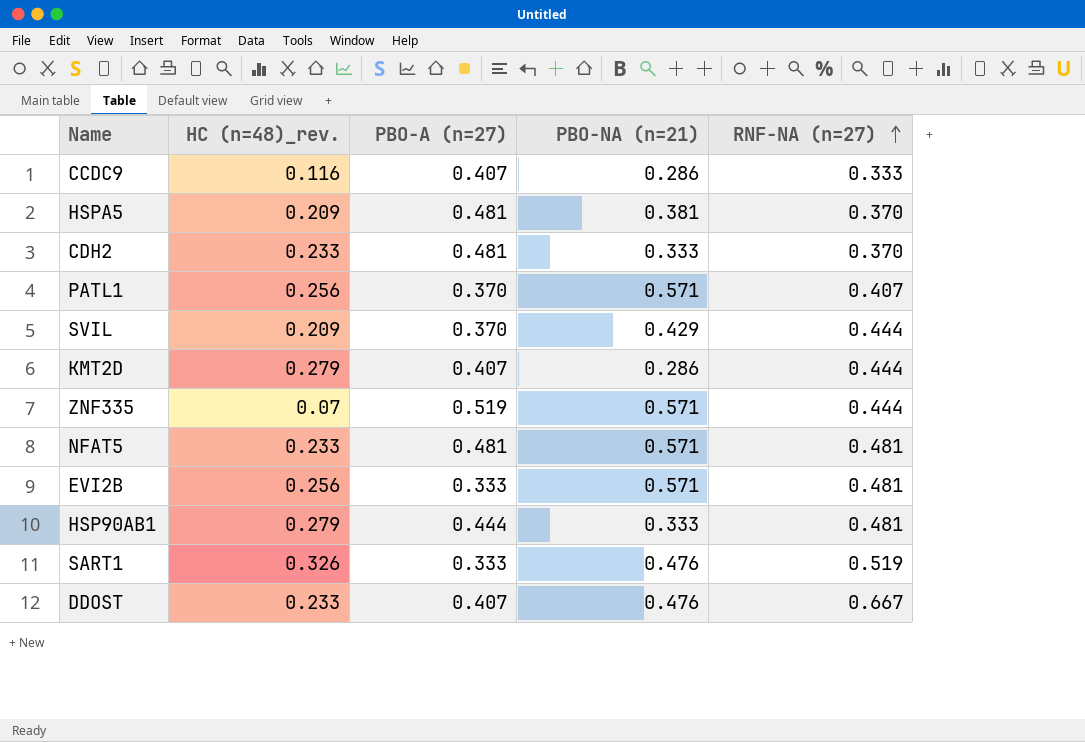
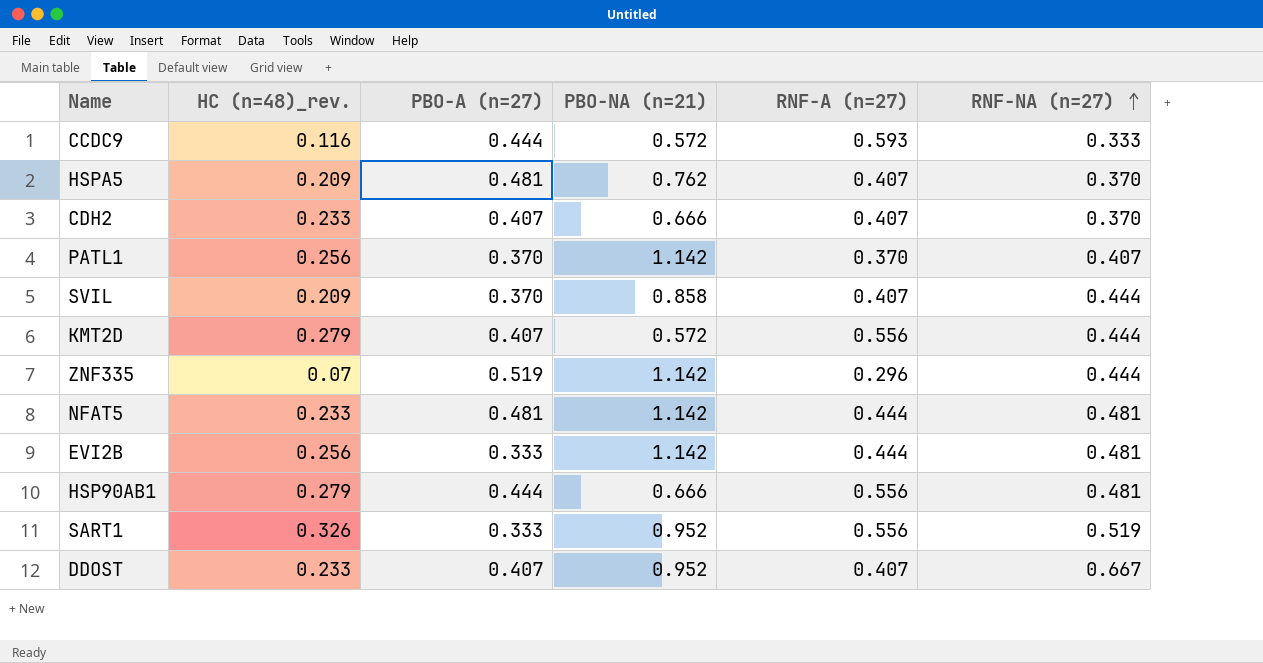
column RNF-A (n=27) | position: none -> 5
CCDC9 | PBO-A (n=27): 0.407 -> 0.444
CCDC9 | PBO-NA (n=21): 0.286 -> 0.572
HSPA5 | PBO-NA (n=21): 0.381 -> 0.762
CDH2 | PBO-A (n=27): 0.481 -> 0.407
CDH2 | PBO-NA (n=21): 0.333 -> 0.666
PATL1 | PBO-NA (n=21): 0.571 -> 1.142
SVIL | PBO-NA (n=21): 0.429 -> 0.858
KMT2D | PBO-NA (n=21): 0.286 -> 0.572
ZNF335 | PBO-NA (n=21): 0.571 -> 1.142
NFAT5 | PBO-NA (n=21): 0.571 -> 1.142
EVI2B | PBO-NA (n=21): 0.571 -> 1.142
HSP90AB1 | PBO-NA (n=21): 0.333 -> 0.666
SART1 | PBO-NA (n=21): 0.476 -> 0.952
DDOST | PBO-NA (n=21): 0.476 -> 0.952

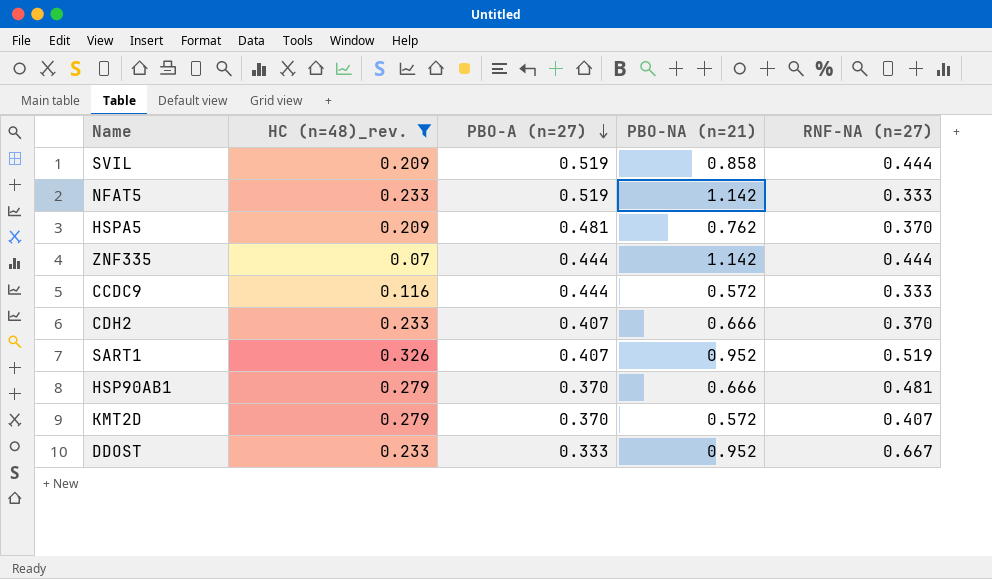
filter: none -> HC (n=48)_rev. != 0.256
row order: RNF-NA (n=27) ascending -> PBO-A (n=27) descending
column RNF-A (n=27) | position: 5 -> none
SVIL | PBO-A (n=27): 0.370 -> 0.519
NFAT5 | PBO-A (n=27): 0.481 -> 0.519
NFAT5 | RNF-NA (n=27): 0.481 -> 0.333
ZNF335 | PBO-A (n=27): 0.519 -> 0.444
SART1 | PBO-A (n=27): 0.333 -> 0.407
HSP90AB1 | PBO-A (n=27): 0.444 -> 0.370
KMT2D | PBO-A (n=27): 0.407 -> 0.370
KMT2D | RNF-NA (n=27): 0.444 -> 0.407
DDOST | PBO-A (n=27): 0.407 -> 0.333

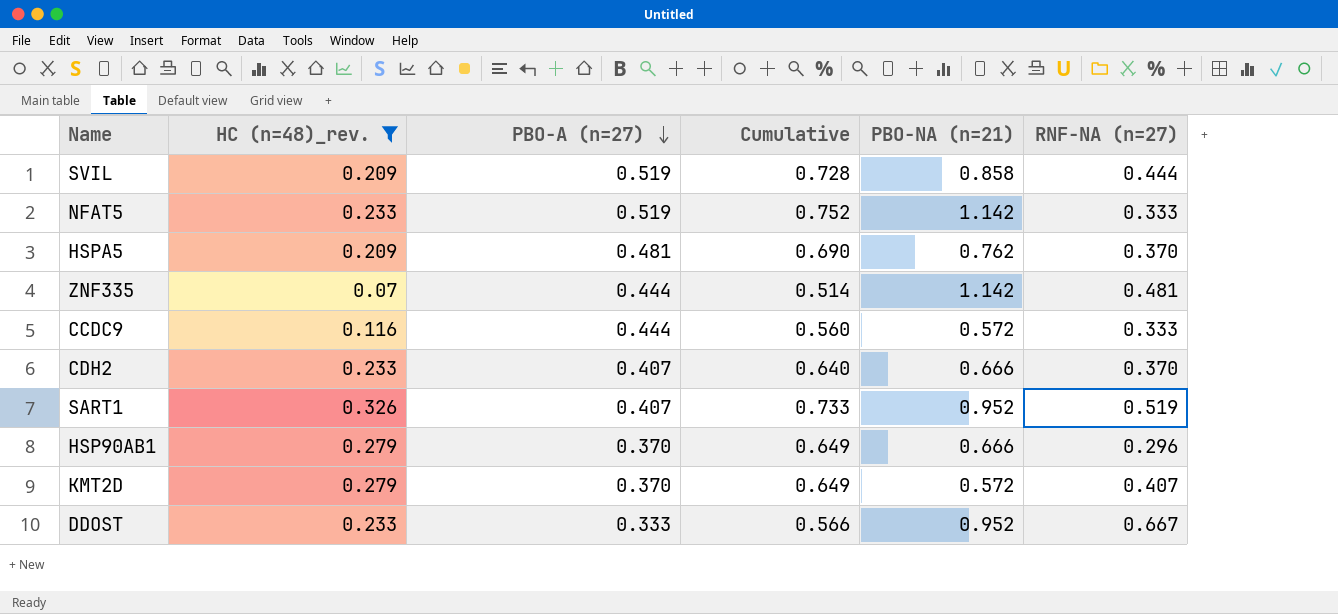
column Cumulative | formula: none -> [HC (n=48)_rev.] + [PBO-A (n=27)]
ZNF335 | RNF-NA (n=27): 0.444 -> 0.481
HSP90AB1 | RNF-NA (n=27): 0.481 -> 0.296

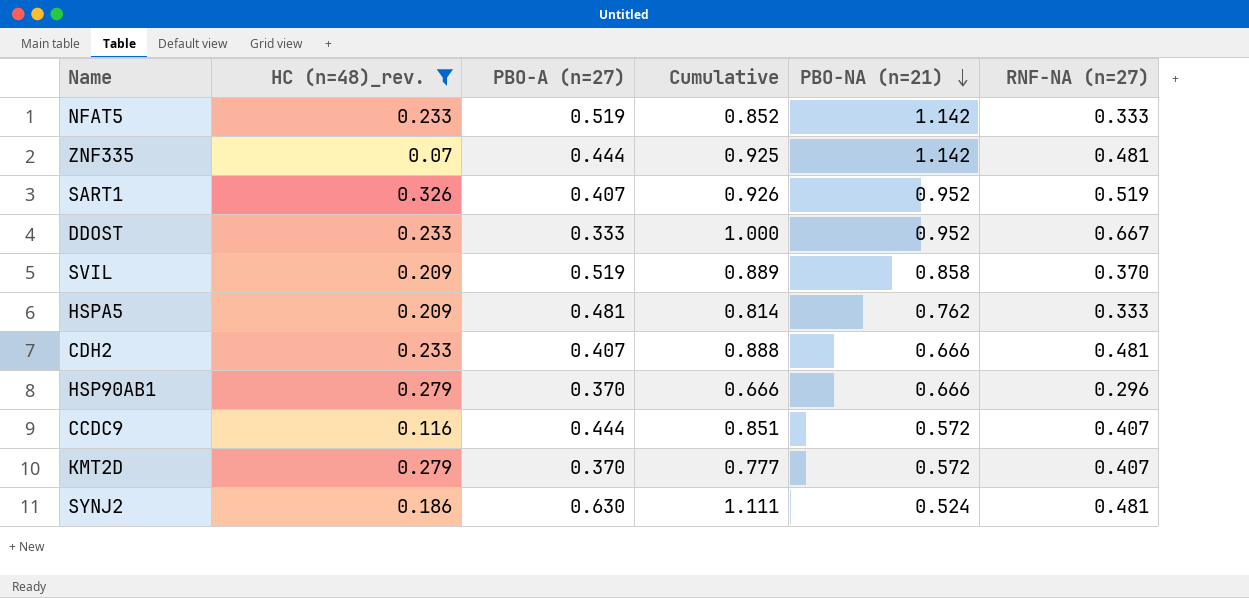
row order: PBO-A (n=27) descending -> PBO-NA (n=21) descending
column Cumulative | formula: [HC (n=48)_rev.] + [PBO-A (n=27)] -> [PBO-A (n=27)] + [RNF-NA (n=27)]
SVIL | RNF-NA (n=27): 0.444 -> 0.370
HSPA5 | RNF-NA (n=27): 0.370 -> 0.333
CDH2 | RNF-NA (n=27): 0.370 -> 0.481
CCDC9 | RNF-NA (n=27): 0.333 -> 0.407
row SYNJ2: none -> 0.186 | 0.630 | 1.111 | 0.524 | 0.481

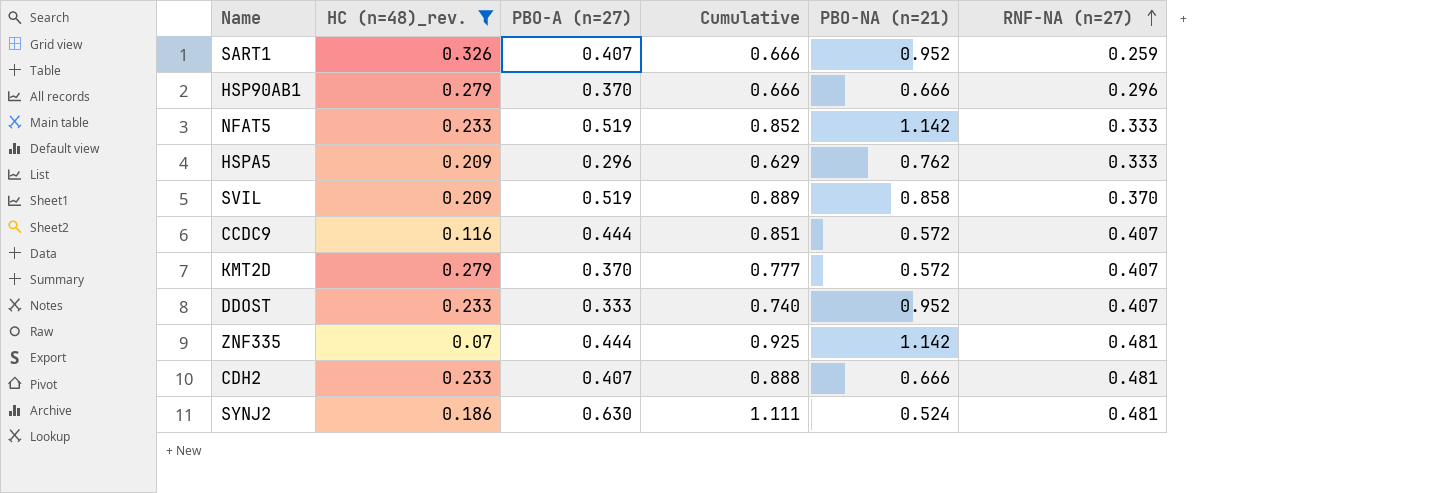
row order: PBO-NA (n=21) descending -> RNF-NA (n=27) ascending
SART1 | Cumulative: 0.926 -> 0.666
SART1 | RNF-NA (n=27): 0.519 -> 0.259
HSPA5 | PBO-A (n=27): 0.481 -> 0.296
HSPA5 | Cumulative: 0.814 -> 0.629
DDOST | Cumulative: 1.000 -> 0.740
DDOST | RNF-NA (n=27): 0.667 -> 0.407

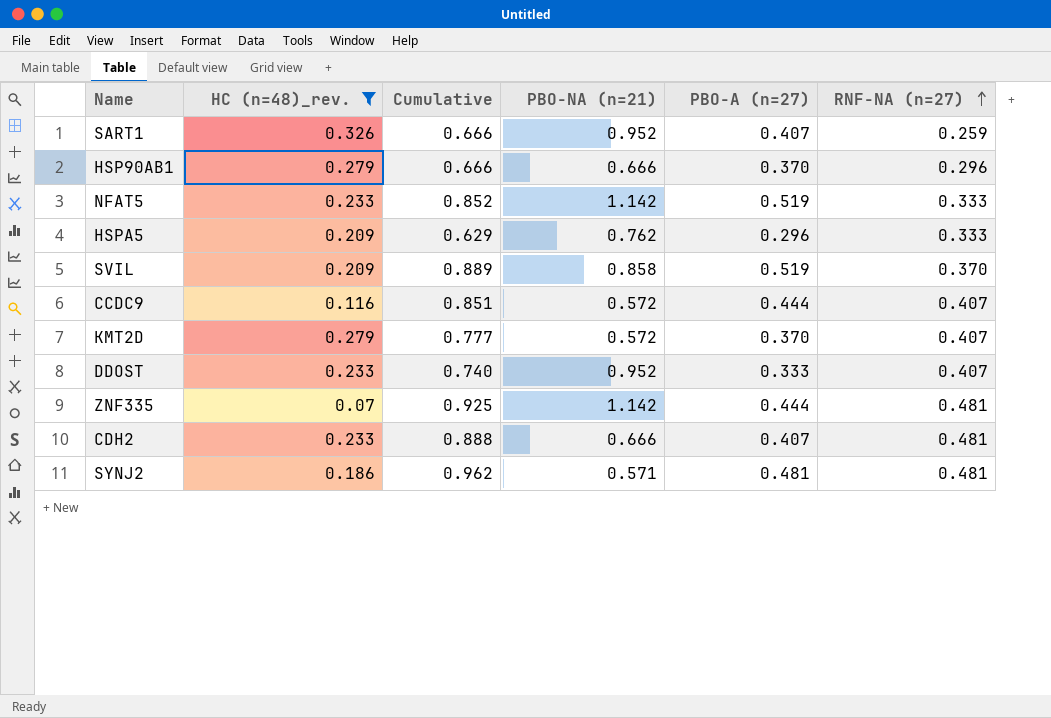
column PBO-A (n=27) | position: 3 -> 5
SYNJ2 | Cumulative: 1.111 -> 0.962
SYNJ2 | PBO-NA (n=21): 0.524 -> 0.571
SYNJ2 | PBO-A (n=27): 0.630 -> 0.481

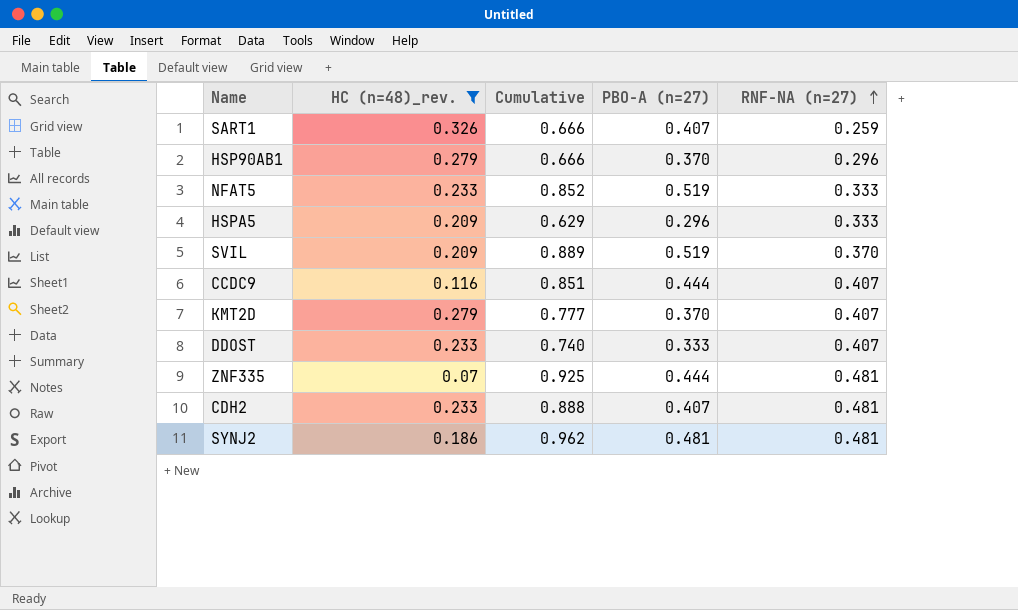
column PBO-NA (n=21) | position: 4 -> none

